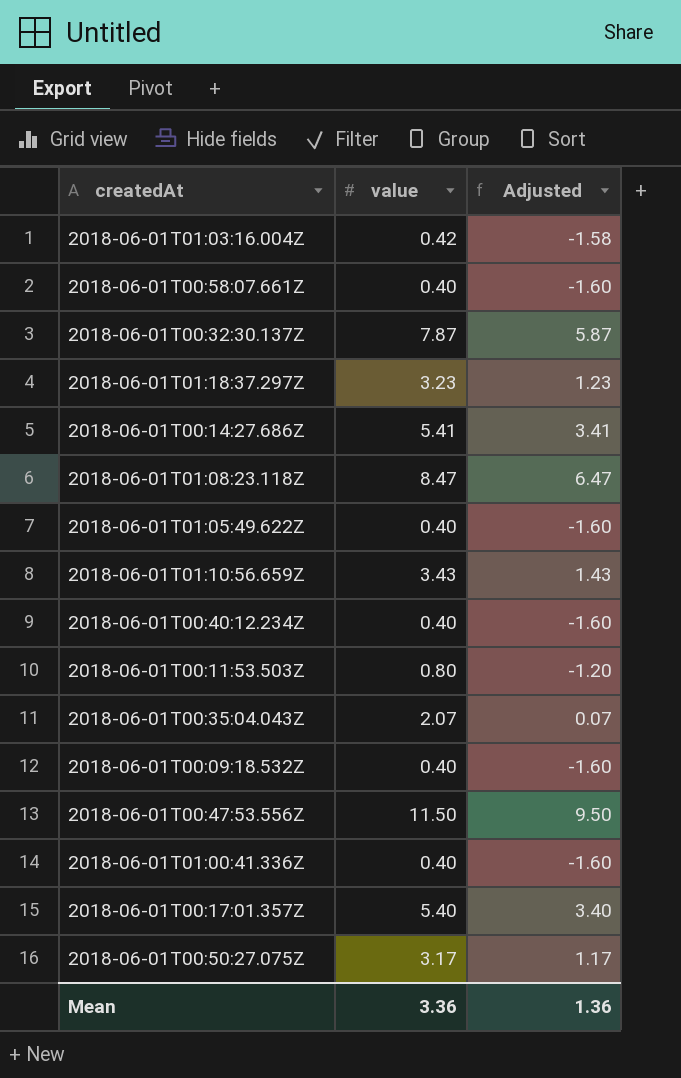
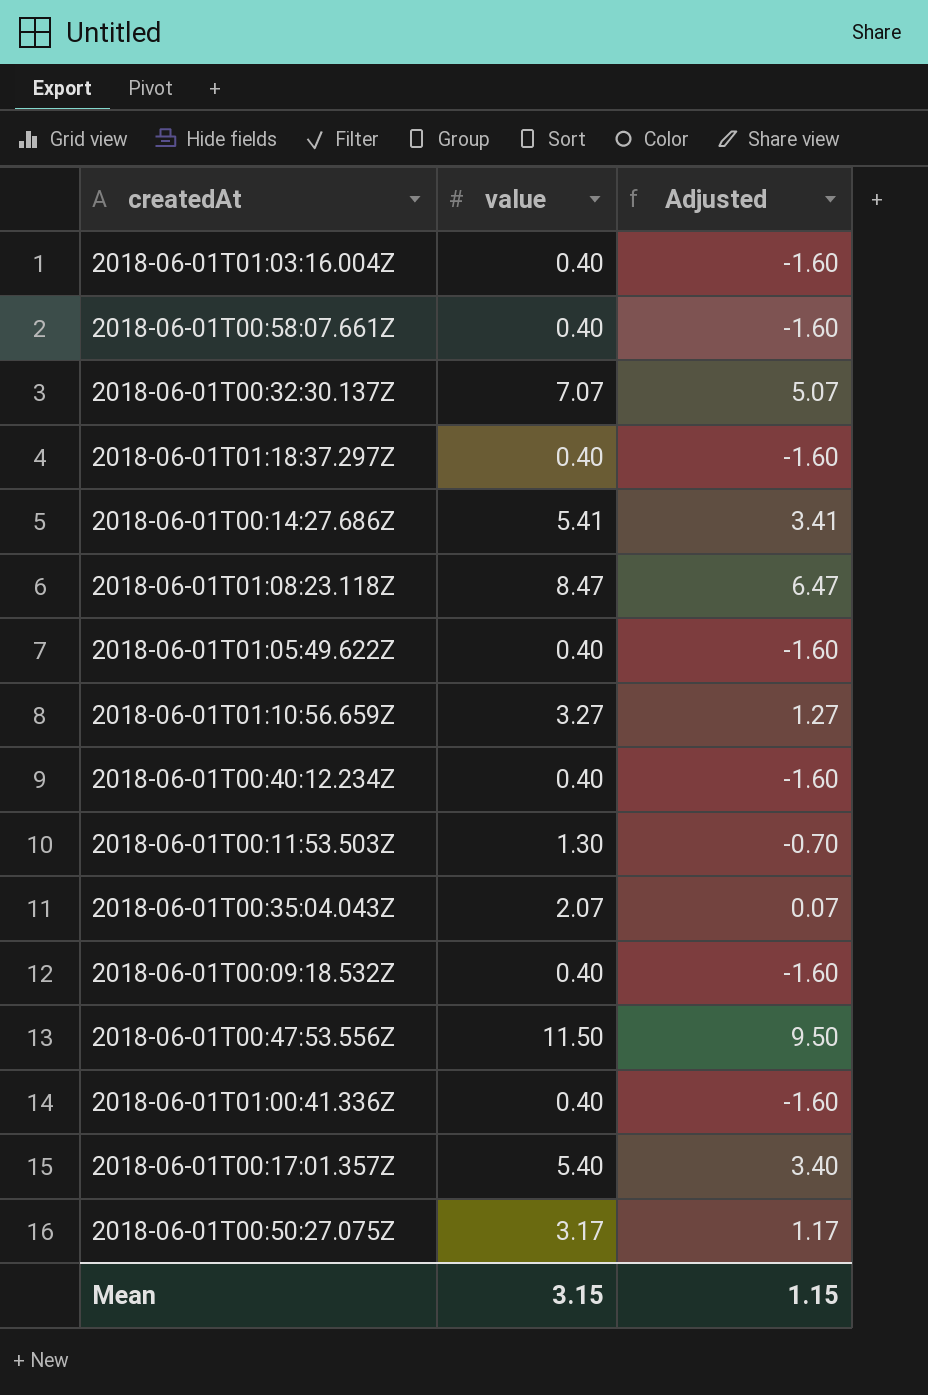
2018-06-01T01:03:16.004Z | value: 0.42 -> 0.40
2018-06-01T01:03:16.004Z | Adjusted: -1.58 -> -1.60
2018-06-01T00:32:30.137Z | value: 7.87 -> 7.07
2018-06-01T00:32:30.137Z | Adjusted: 5.87 -> 5.07
2018-06-01T01:18:37.297Z | value: 3.23 -> 0.40
2018-06-01T01:18:37.297Z | Adjusted: 1.23 -> -1.60
2018-06-01T01:10:56.659Z | value: 3.43 -> 3.27
2018-06-01T01:10:56.659Z | Adjusted: 1.43 -> 1.27
2018-06-01T00:11:53.503Z | value: 0.80 -> 1.30
2018-06-01T00:11:53.503Z | Adjusted: -1.20 -> -0.70
Mean | value: 3.36 -> 3.15
Mean | Adjusted: 1.36 -> 1.15

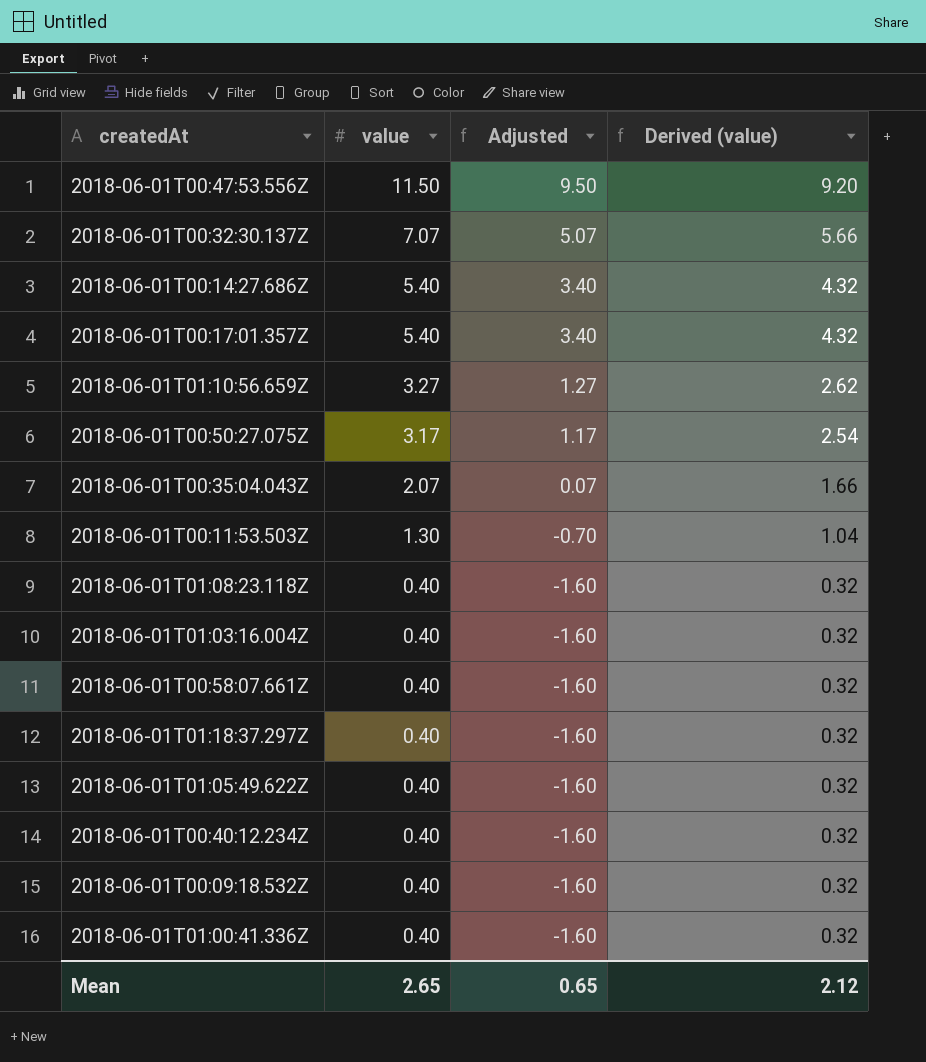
row order: none -> value descending
column Derived (value) | formula: none -> [value] * 0.8
2018-06-01T00:14:27.686Z | value: 5.41 -> 5.40
2018-06-01T00:14:27.686Z | Adjusted: 3.41 -> 3.40
2018-06-01T01:08:23.118Z | value: 8.47 -> 0.40
2018-06-01T01:08:23.118Z | Adjusted: 6.47 -> -1.60
Mean | value: 3.15 -> 2.65
Mean | Adjusted: 1.15 -> 0.65

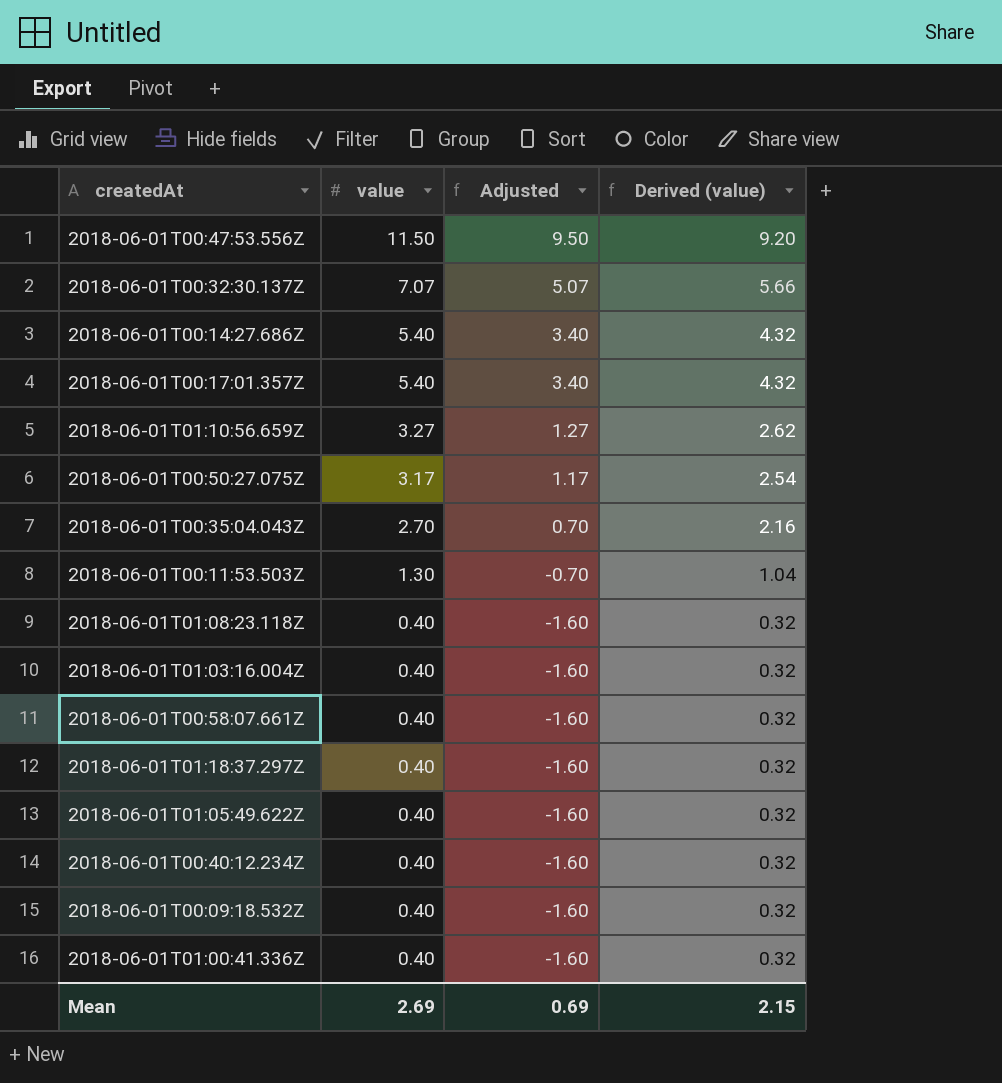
2018-06-01T00:35:04.043Z | value: 2.07 -> 2.70
2018-06-01T00:35:04.043Z | Adjusted: 0.07 -> 0.70
2018-06-01T00:35:04.043Z | Derived (value): 1.66 -> 2.16
Mean | value: 2.65 -> 2.69
Mean | Adjusted: 0.65 -> 0.69
Mean | Derived (value): 2.12 -> 2.15

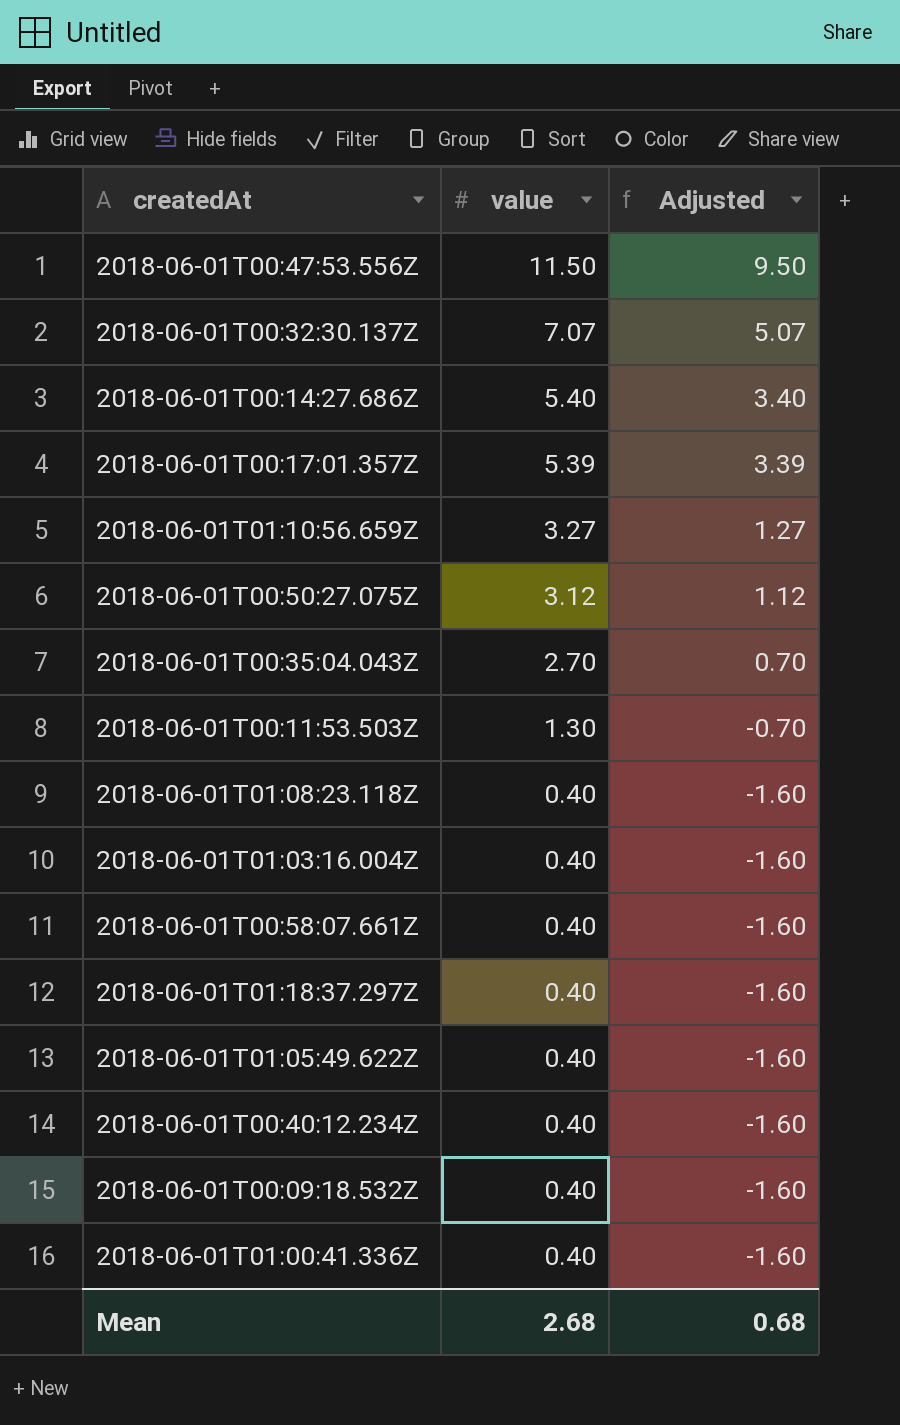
column Derived (value) | formula: [value] * 0.8 -> none
2018-06-01T00:17:01.357Z | value: 5.40 -> 5.39
2018-06-01T00:17:01.357Z | Adjusted: 3.40 -> 3.39
2018-06-01T00:50:27.075Z | value: 3.17 -> 3.12
2018-06-01T00:50:27.075Z | Adjusted: 1.17 -> 1.12
Mean | value: 2.69 -> 2.68
Mean | Adjusted: 0.69 -> 0.68

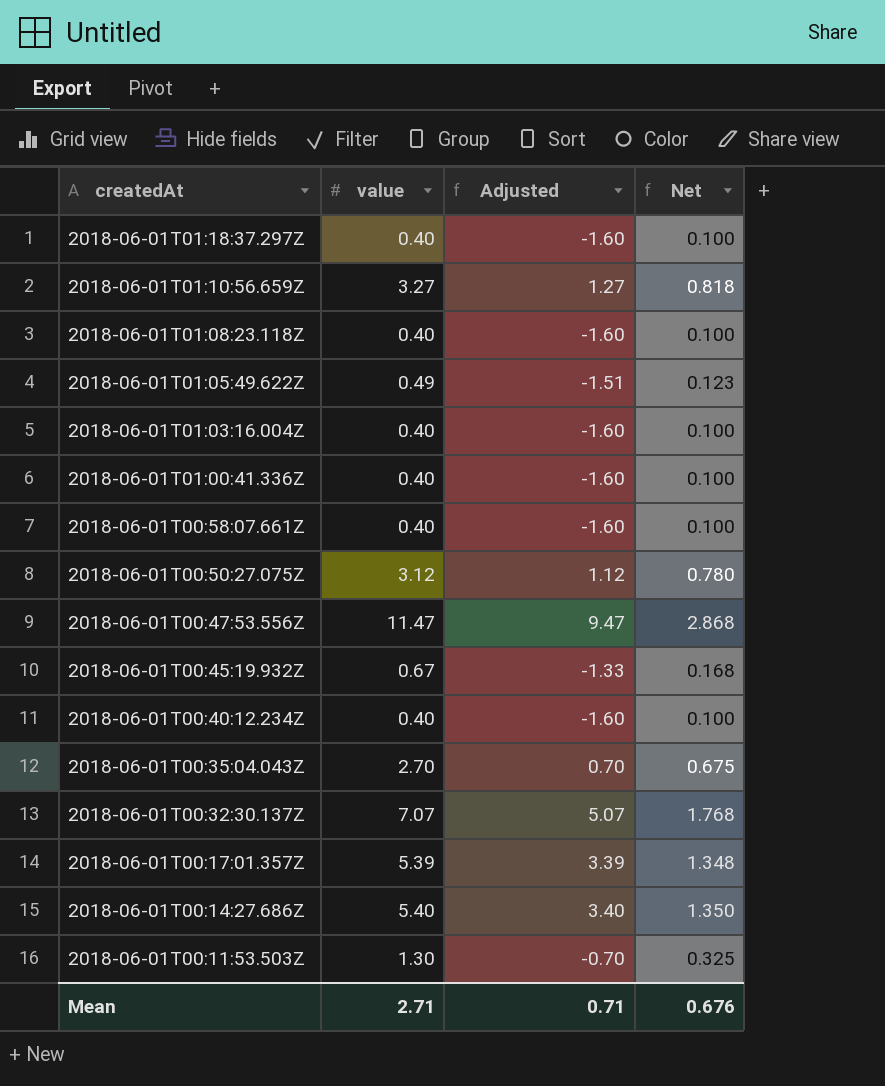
row order: value descending -> createdAt descending
column Net | formula: none -> [value] * 0.25
row 2018-06-01T00:09:18.532Z: 0.40 | -1.60 -> none
2018-06-01T01:05:49.622Z | value: 0.40 -> 0.49
2018-06-01T01:05:49.622Z | Adjusted: -1.60 -> -1.51
2018-06-01T00:47:53.556Z | value: 11.50 -> 11.47
2018-06-01T00:47:53.556Z | Adjusted: 9.50 -> 9.47
row 2018-06-01T00:45:19.932Z: none -> 0.67 | -1.33 | 0.168
Mean | value: 2.68 -> 2.71
Mean | Adjusted: 0.68 -> 0.71

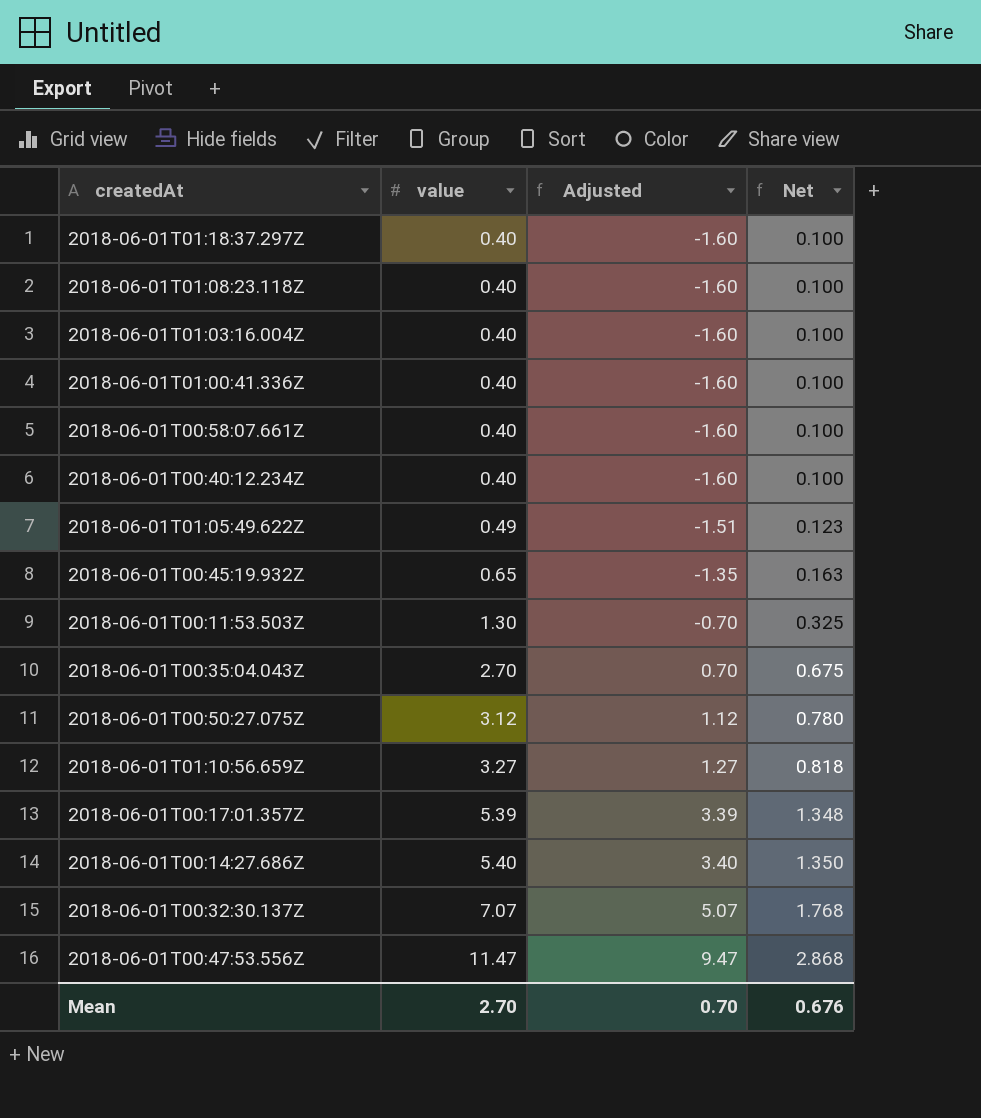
row order: createdAt descending -> value ascending
2018-06-01T00:45:19.932Z | value: 0.67 -> 0.65
2018-06-01T00:45:19.932Z | Adjusted: -1.33 -> -1.35
2018-06-01T00:45:19.932Z | Net: 0.168 -> 0.163
Mean | value: 2.71 -> 2.70
Mean | Adjusted: 0.71 -> 0.70

